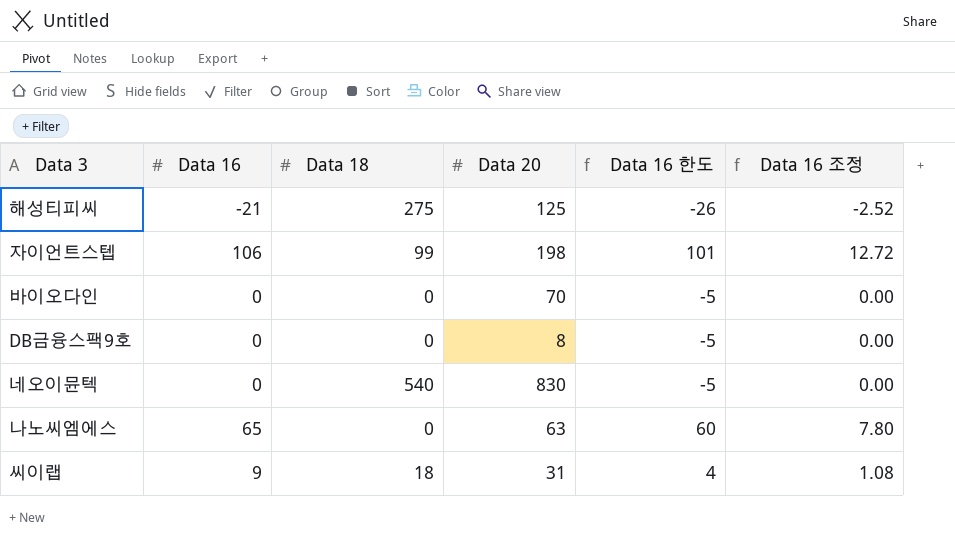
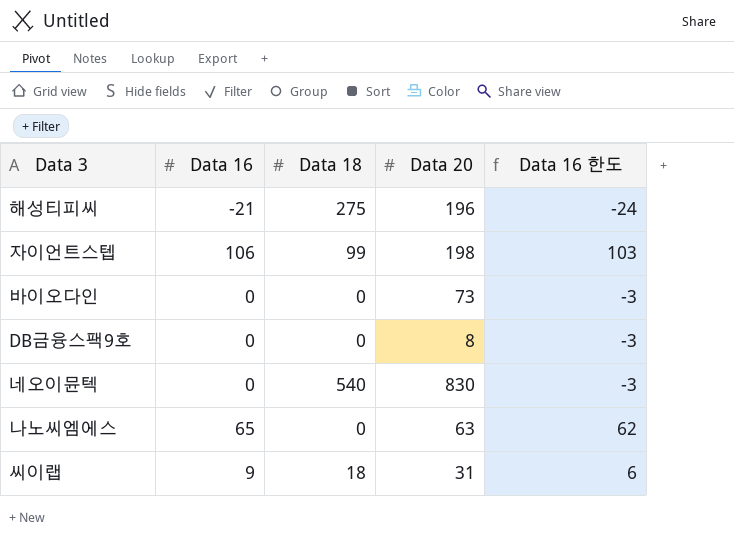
column Data 16 조정 | formula: [Data 16] * 0.12 -> none
column Data 16 한도 | formula: [Data 16] - 5 -> [Data 16] - 3
해성티피씨 | Data 20: 125 -> 196
바이오다인 | Data 20: 70 -> 73

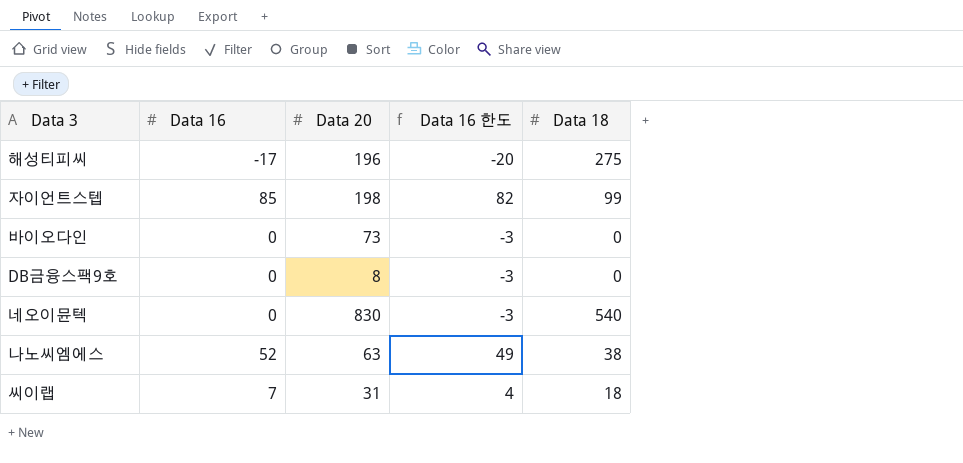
column Data 18 | position: 3 -> 5
해성티피씨 | Data 16: -21 -> -17
해성티피씨 | Data 16 한도: -24 -> -20
자이언트스텝 | Data 16: 106 -> 85
자이언트스텝 | Data 16 한도: 103 -> 82
나노씨엠에스 | Data 16: 65 -> 52
나노씨엠에스 | Data 16 한도: 62 -> 49
나노씨엠에스 | Data 18: 0 -> 38
씨이랩 | Data 16: 9 -> 7
씨이랩 | Data 16 한도: 6 -> 4

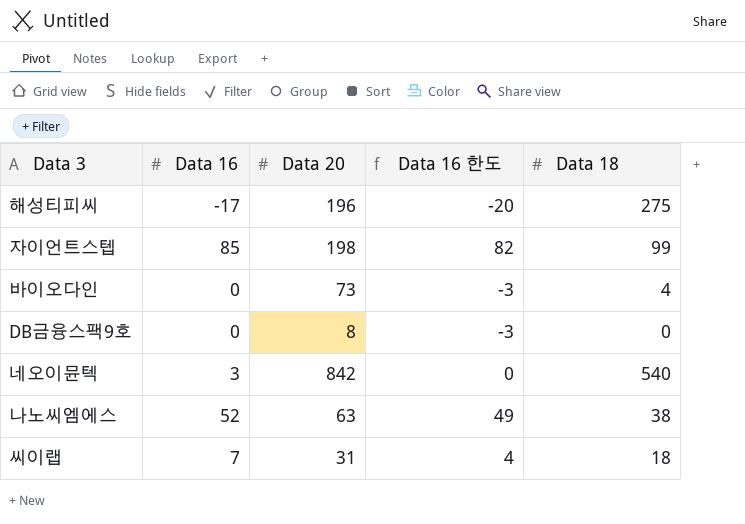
바이오다인 | Data 18: 0 -> 4
네오이뮨텍 | Data 16: 0 -> 3
네오이뮨텍 | Data 20: 830 -> 842
네오이뮨텍 | Data 16 한도: -3 -> 0

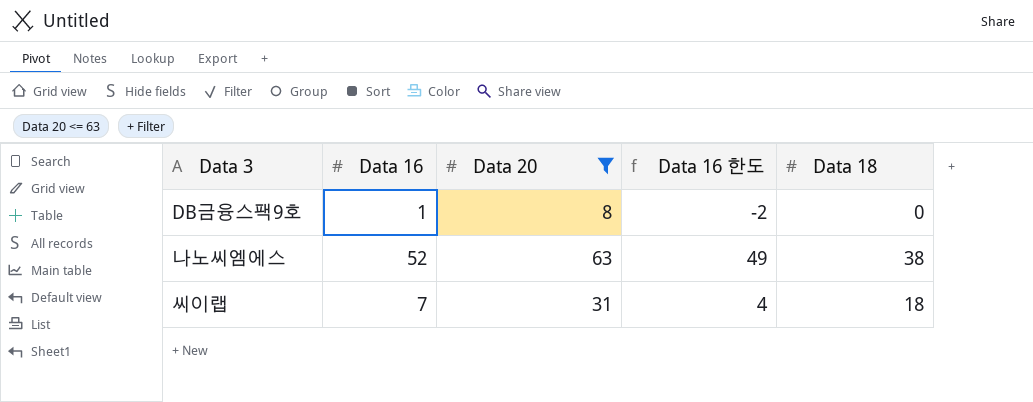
filter: none -> Data 20 <= 63
DB금융스팩9호 | Data 16: 0 -> 1
DB금융스팩9호 | Data 16 한도: -3 -> -2

